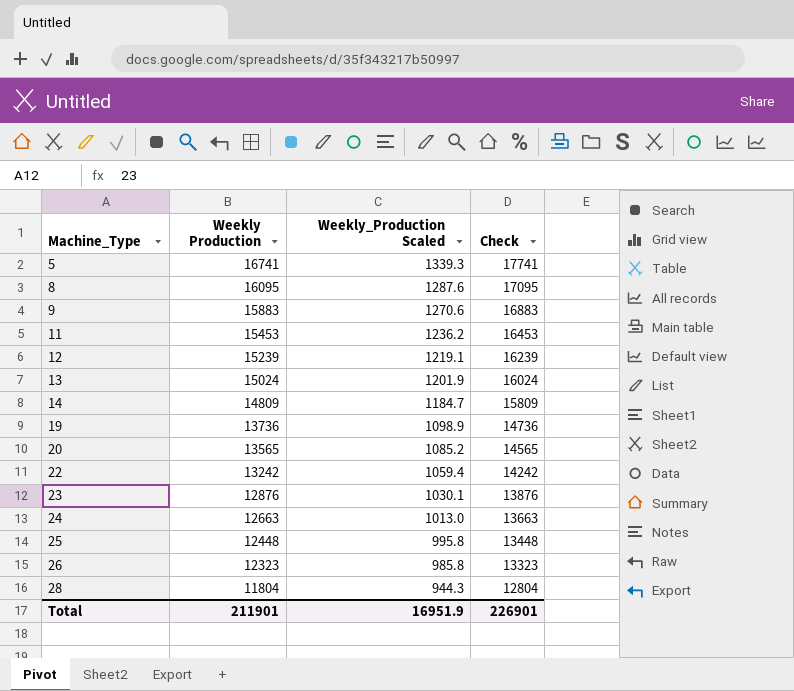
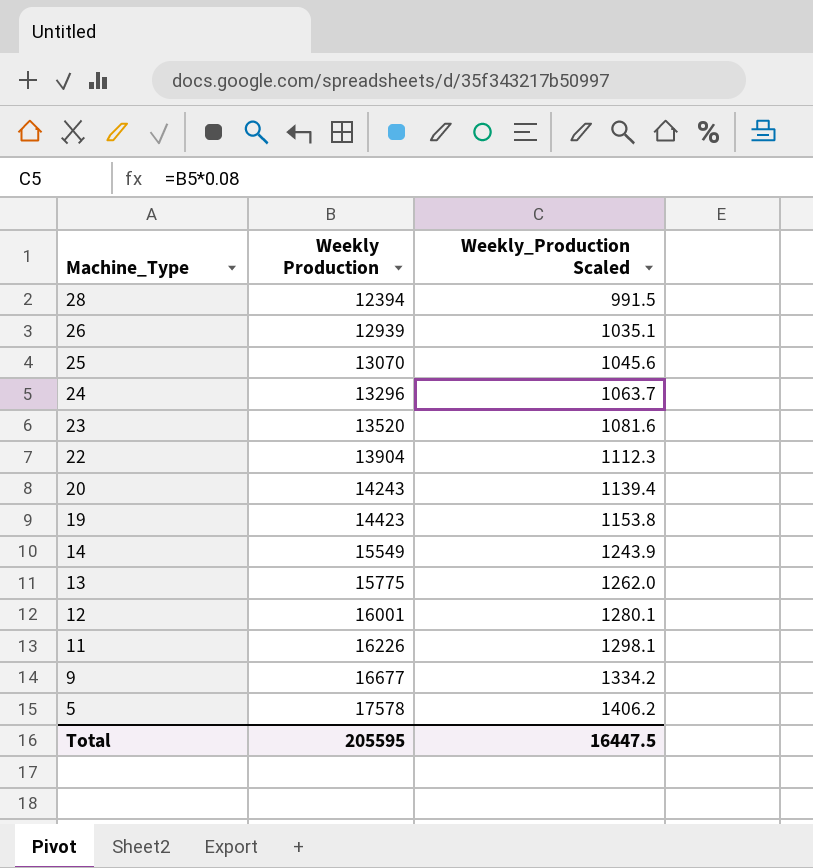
row order: Machine_Type ascending -> Machine_Type descending
column Check | formula: [Weekly Production] + 1000 -> none
row 8: 16095 | 1287.6 | 17095 -> none
28 | Weekly Production: 11804 -> 12394
28 | Weekly_Production Scaled: 944.3 -> 991.5
26 | Weekly Production: 12323 -> 12939
26 | Weekly_Production Scaled: 985.8 -> 1035.1
25 | Weekly Production: 12448 -> 13070
25 | Weekly_Production Scaled: 995.8 -> 1045.6
24 | Weekly Production: 12663 -> 13296
24 | Weekly_Production Scaled: 1013.0 -> 1063.7
23 | Weekly Production: 12876 -> 13520
23 | Weekly_Production Scaled: 1030.1 -> 1081.6
22 | Weekly Production: 13242 -> 13904
22 | Weekly_Production Scaled: 1059.4 -> 1112.3
20 | Weekly Production: 13565 -> 14243
20 | Weekly_Production Scaled: 1085.2 -> 1139.4
19 | Weekly Production: 13736 -> 14423
19 | Weekly_Production Scaled: 1098.9 -> 1153.8
14 | Weekly Production: 14809 -> 15549
14 | Weekly_Production Scaled: 1184.7 -> 1243.9
13 | Weekly Production: 15024 -> 15775
13 | Weekly_Production Scaled: 1201.9 -> 1262.0
12 | Weekly Production: 15239 -> 16001
12 | Weekly_Production Scaled: 1219.1 -> 1280.1
11 | Weekly Production: 15453 -> 16226
11 | Weekly_Production Scaled: 1236.2 -> 1298.1
9 | Weekly Production: 15883 -> 16677
9 | Weekly_Production Scaled: 1270.6 -> 1334.2
5 | Weekly Production: 16741 -> 17578
5 | Weekly_Production Scaled: 1339.3 -> 1406.2
Total | Weekly Production: 211901 -> 205595
Total | Weekly_Production Scaled: 16951.9 -> 16447.5

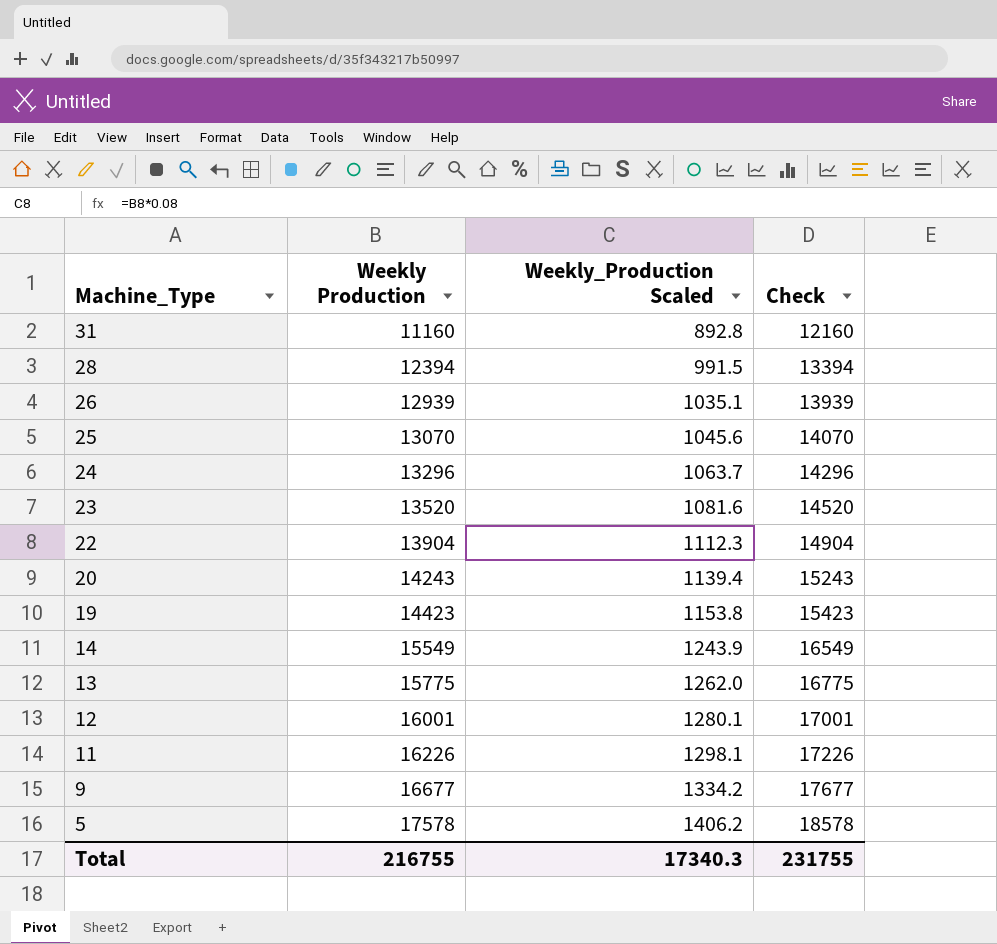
column Check | formula: none -> [Weekly Production] + 1000
row 31: none -> 11160 | 892.8 | 12160
Total | Weekly Production: 205595 -> 216755
Total | Weekly_Production Scaled: 16447.5 -> 17340.3

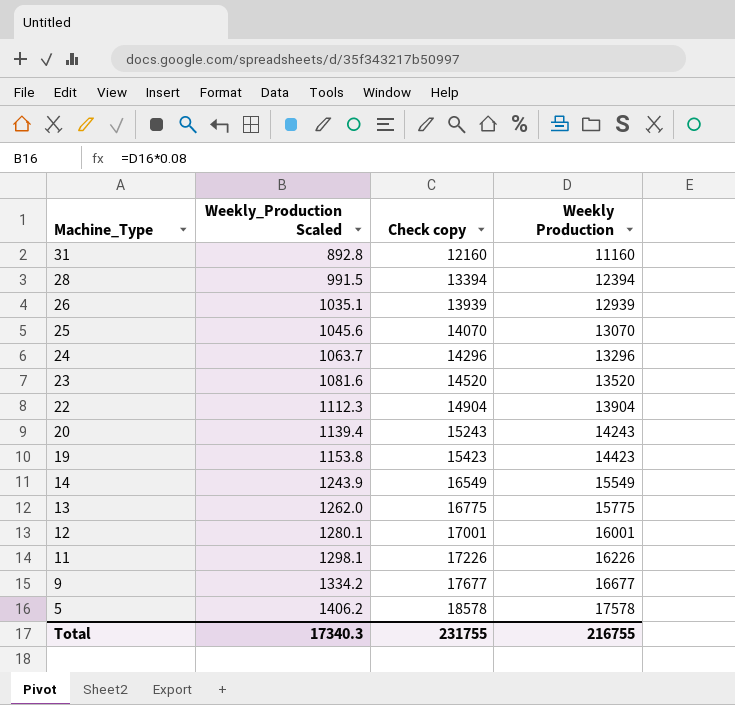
column name: Check -> Check copy
column Weekly Production | position: 2 -> 4

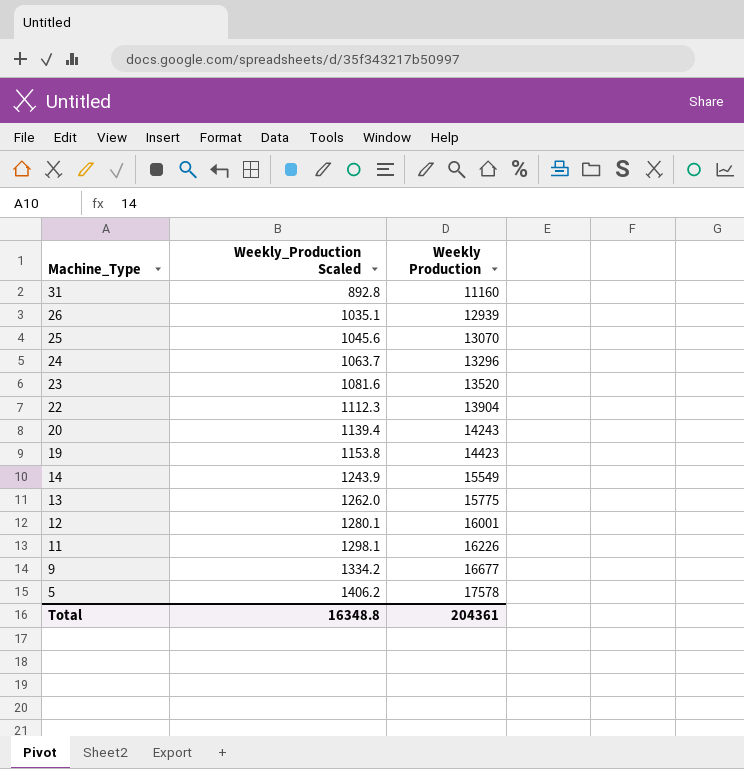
column Check copy | formula: [Weekly Production] + 1000 -> none
row 28: 991.5 | 13394 | 12394 -> none
Total | Weekly_Production Scaled: 17340.3 -> 16348.8
Total | Weekly Production: 216755 -> 204361

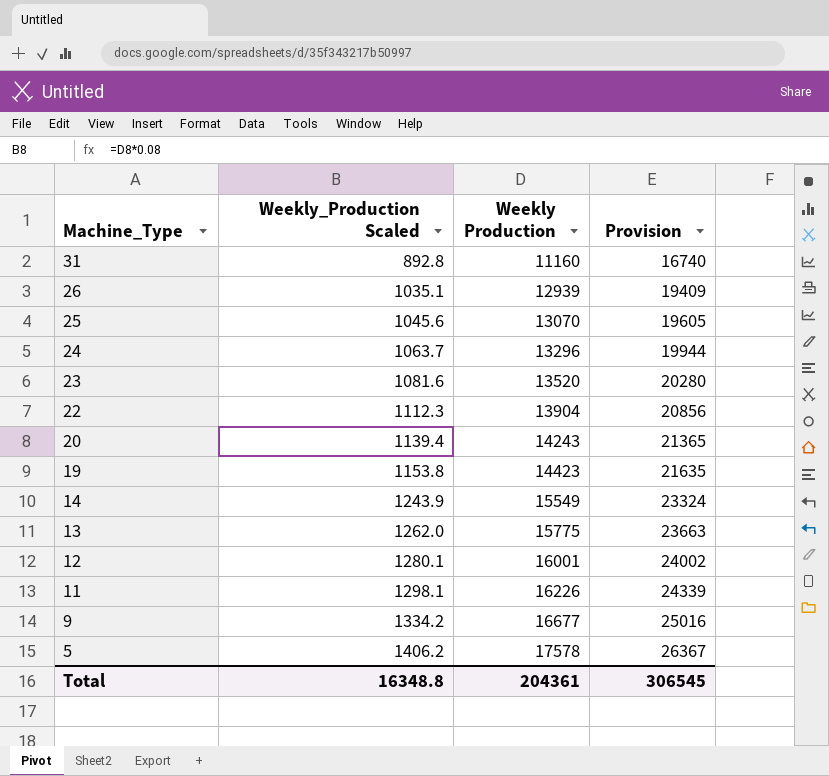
column Provision | formula: none -> [Weekly Production] * 1.5

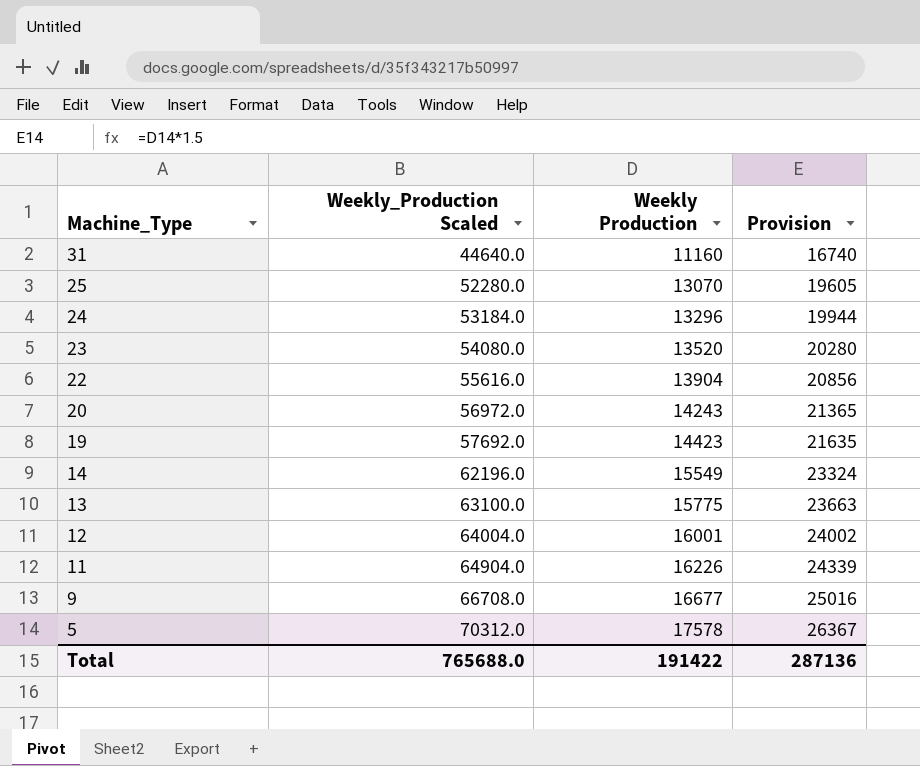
column Weekly_Production Scaled | formula: [Weekly Production] * 0.08 -> [Weekly Production] * 4
row 26: 1035.1 | 12939 | 19409 -> none
Total | Weekly_Production Scaled: 16348.8 -> 765688.0
Total | Weekly Production: 204361 -> 191422
Total | Provision: 306545 -> 287136

